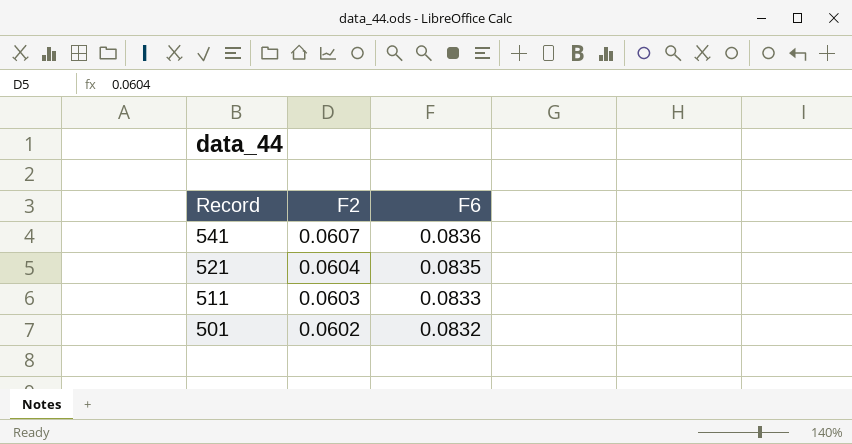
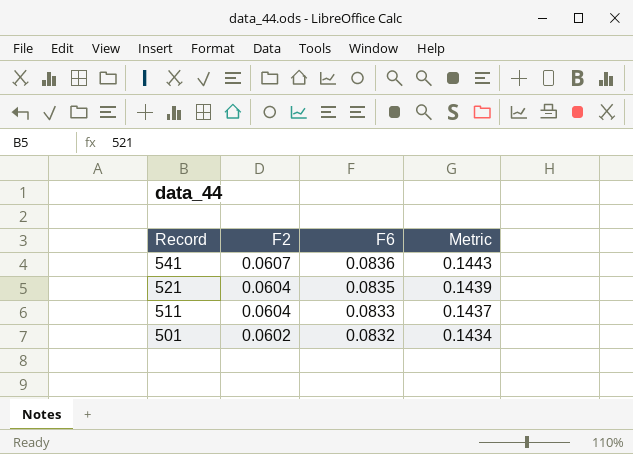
column Metric | formula: none -> [F2] + [F6]
511 | F2: 0.0603 -> 0.0604

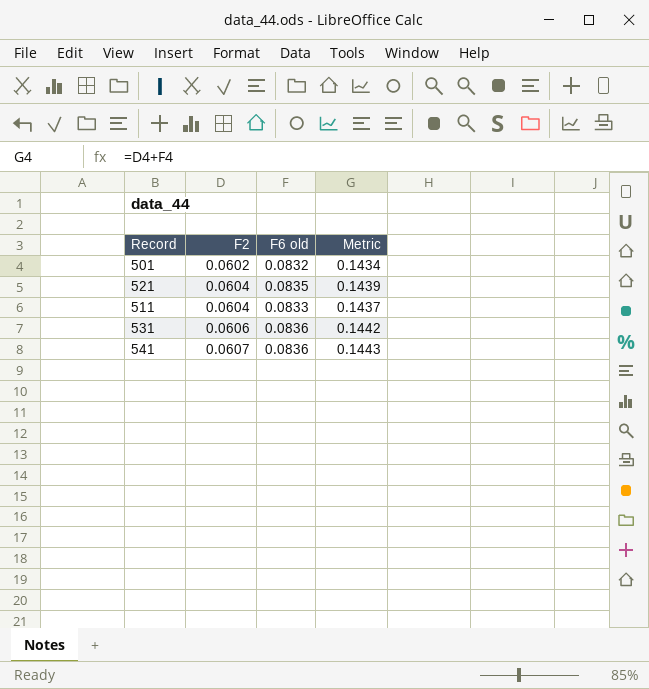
row order: Record descending -> F2 ascending
column name: F6 -> F6 old
row 531: none -> 0.0606 | 0.0836 | 0.1442

